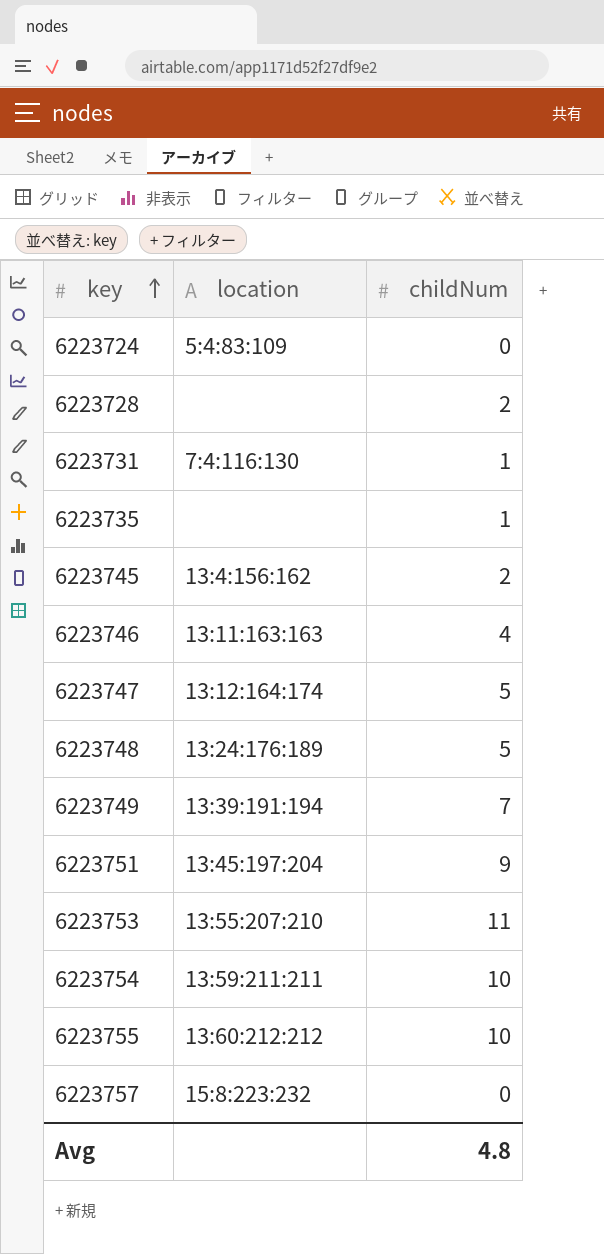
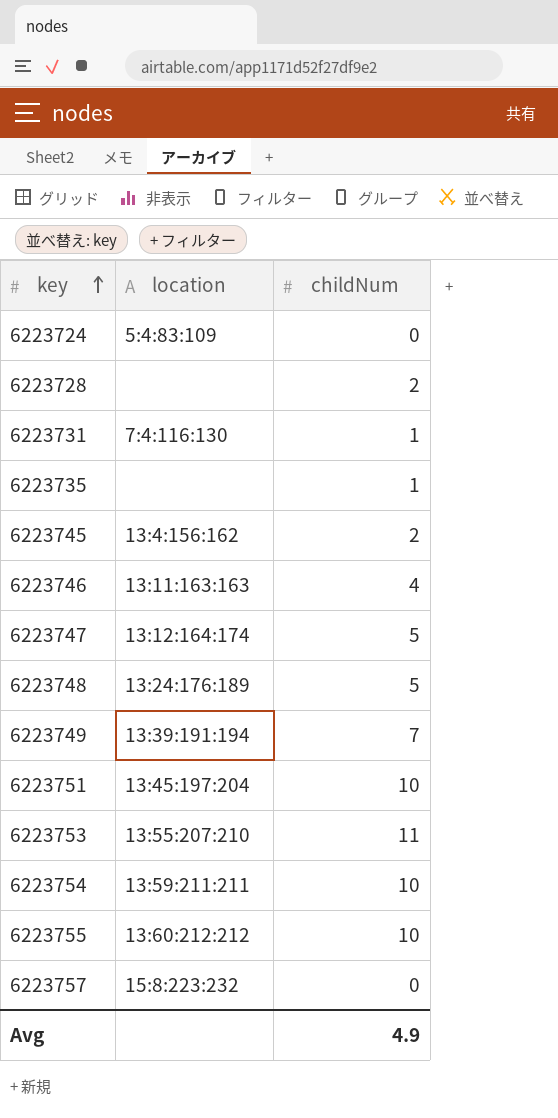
6223751 | childNum: 9 -> 10
Avg | childNum: 4.8 -> 4.9

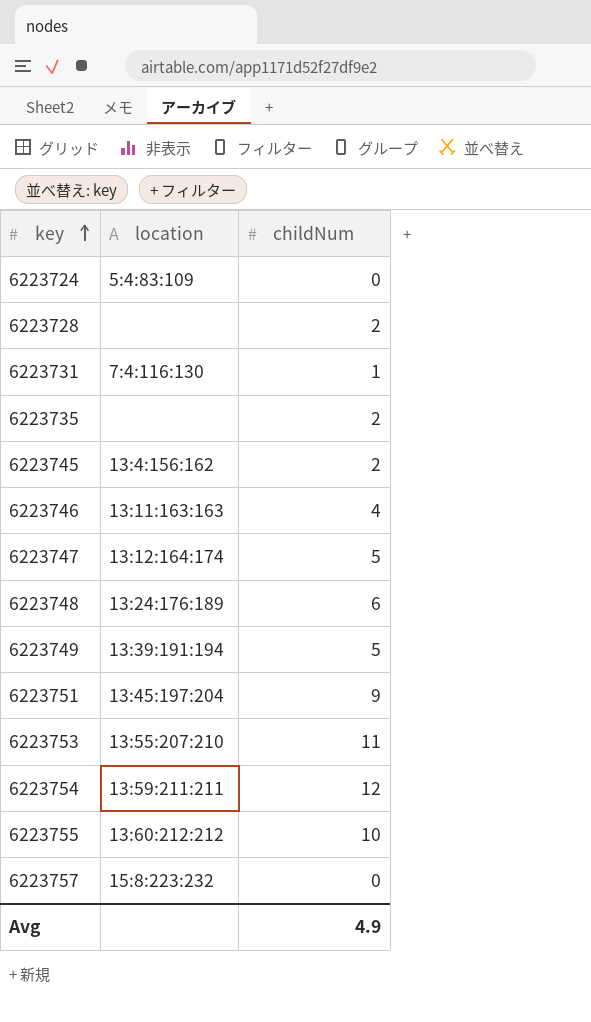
6223735 | childNum: 1 -> 2
6223748 | childNum: 5 -> 6
6223749 | childNum: 7 -> 5
6223751 | childNum: 10 -> 9
6223754 | childNum: 10 -> 12

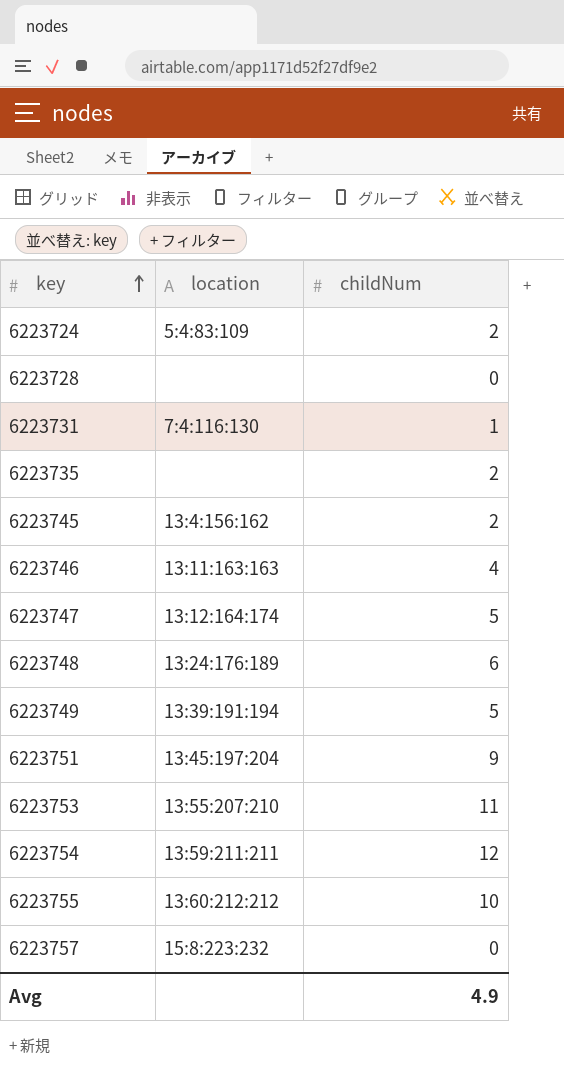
6223724 | childNum: 0 -> 2
6223728 | childNum: 2 -> 0

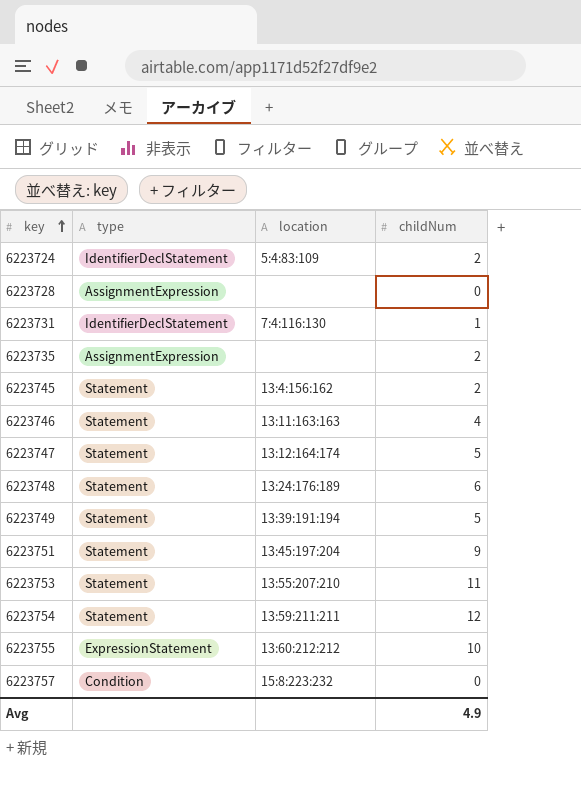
column type | position: none -> 2

